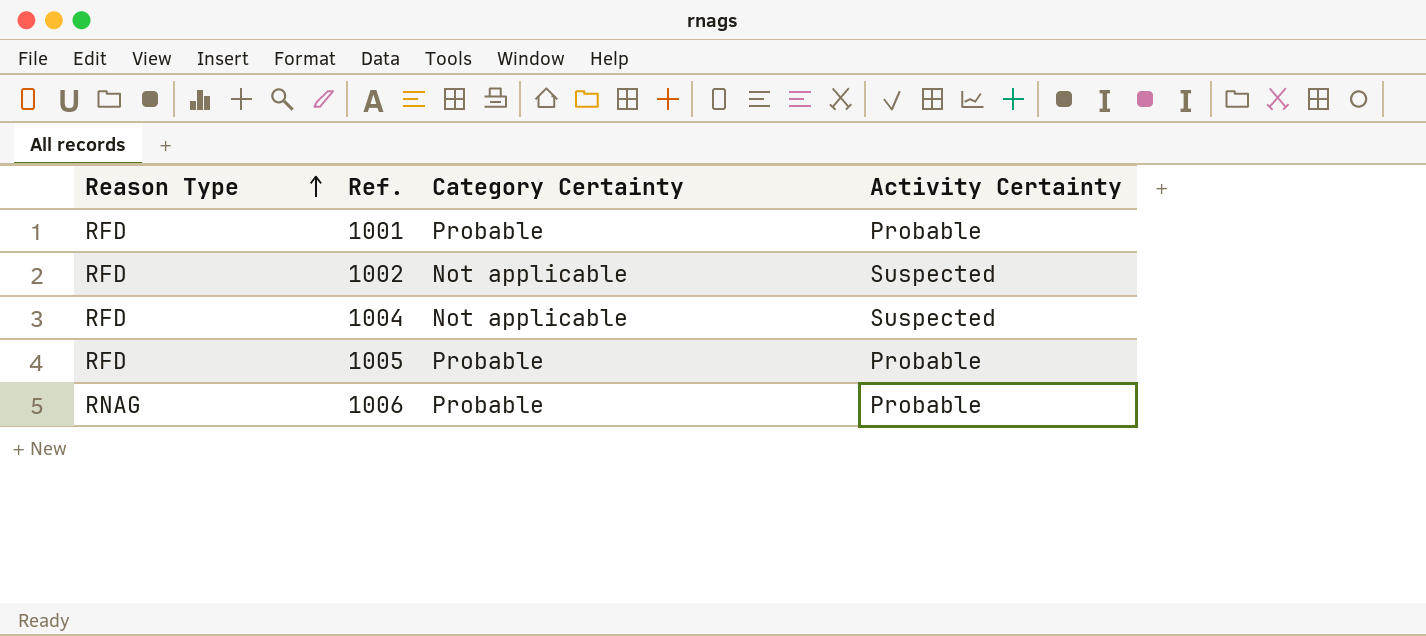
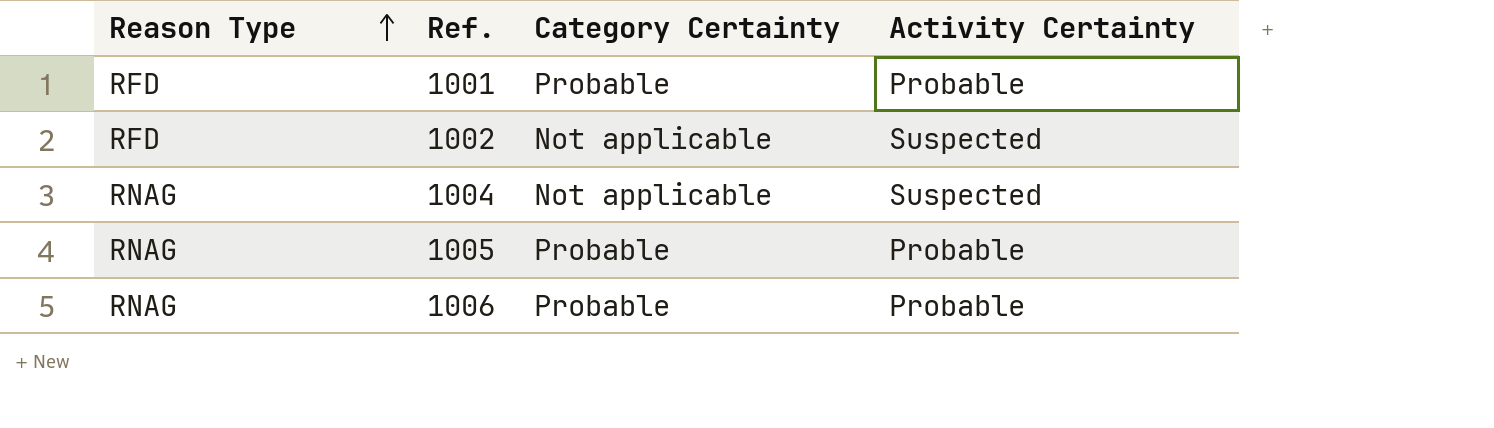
1004 | Reason Type: RFD -> RNAG
1005 | Reason Type: RFD -> RNAG

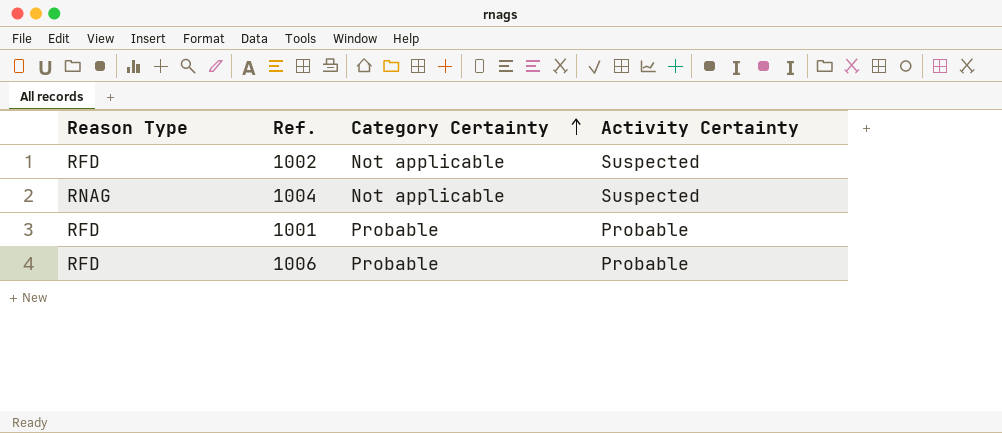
row order: Reason Type ascending -> Category Certainty ascending
row 1005: RNAG | Probable | Probable -> none
1006 | Reason Type: RNAG -> RFD

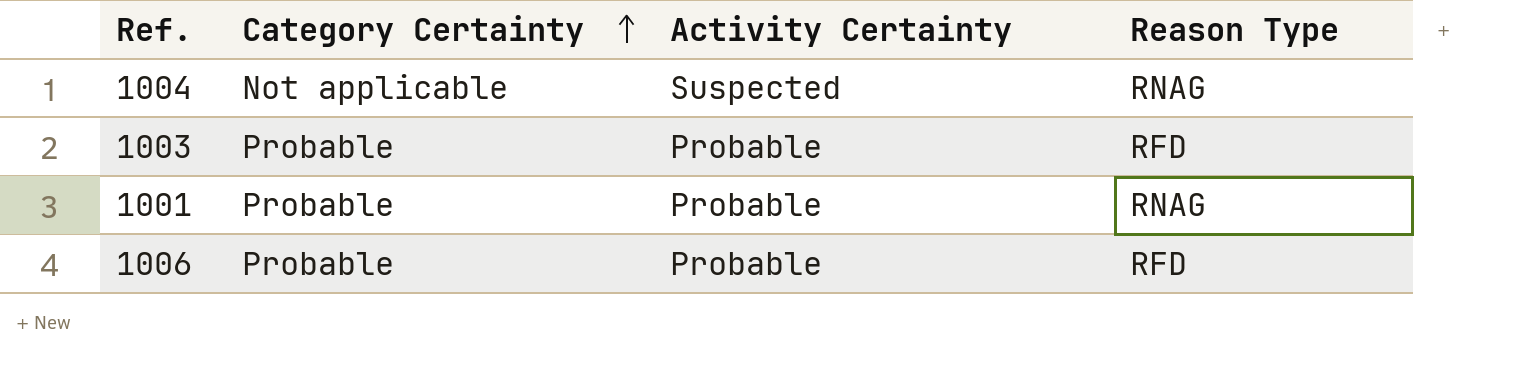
column Reason Type | position: 1 -> 4
row 1002: RFD | Not applicable | Suspected -> none
row 1003: none -> Probable | Probable | RFD
1001 | Reason Type: RFD -> RNAG

